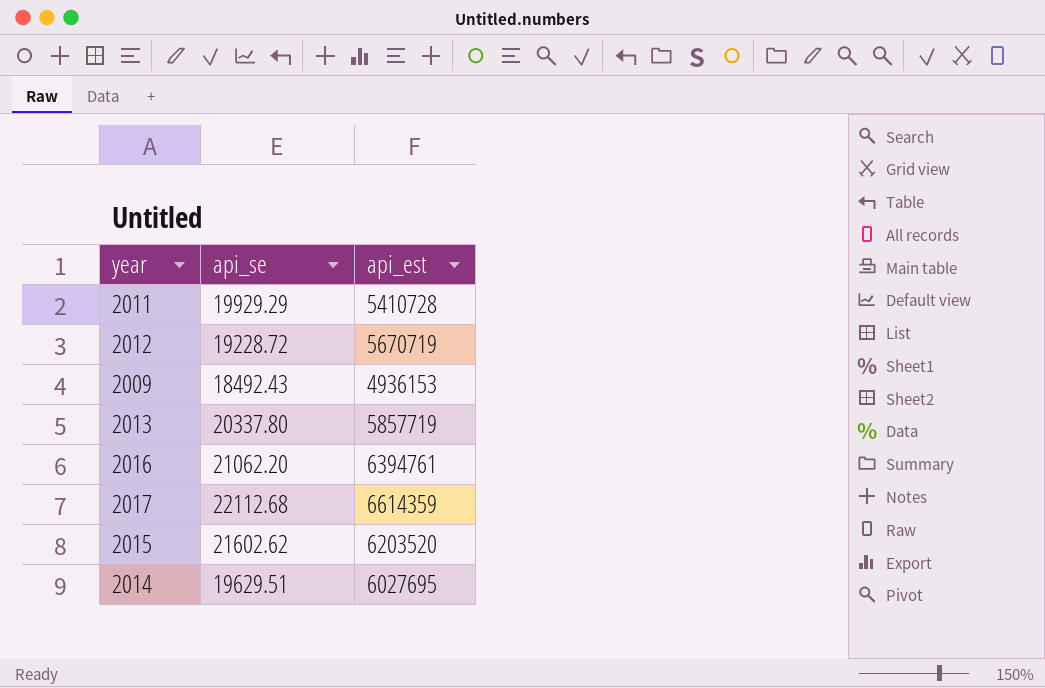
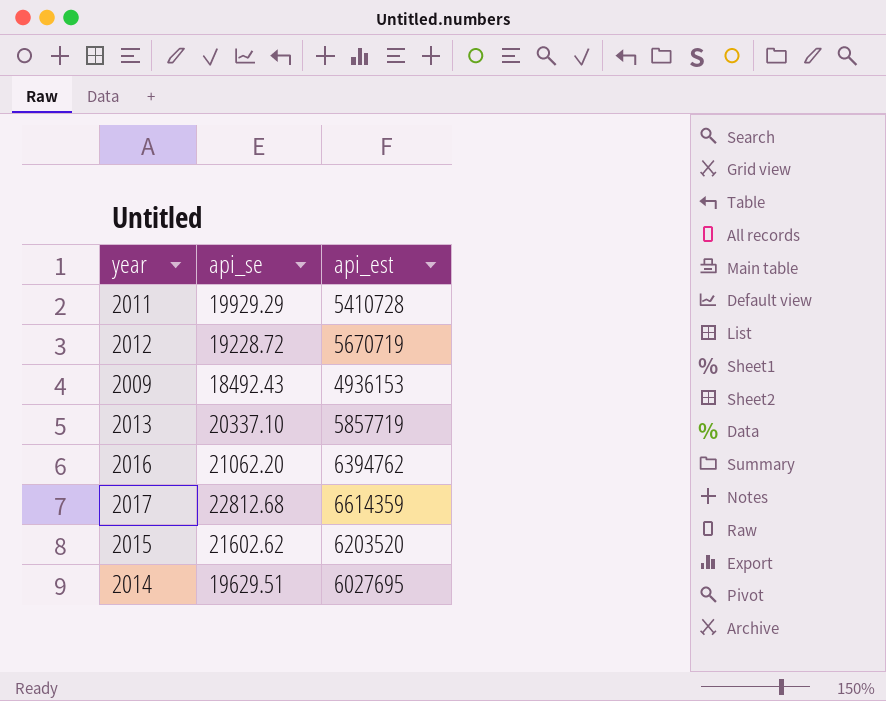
2013 | api_se: 20337.80 -> 20337.10
2016 | api_est: 6394761 -> 6394762
2017 | api_se: 22112.68 -> 22812.68

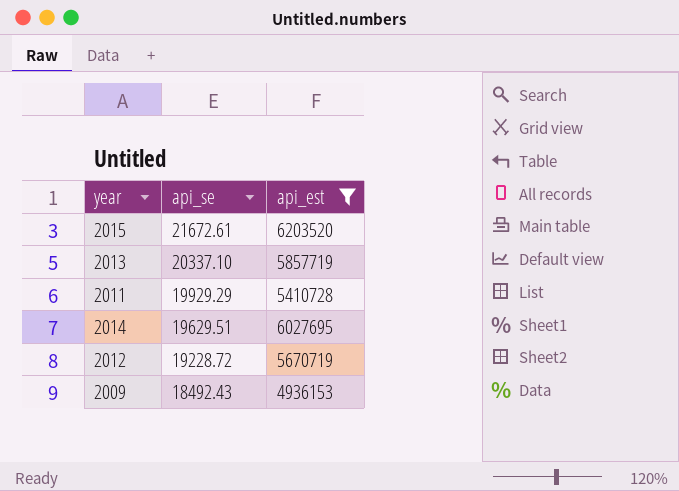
filter: none -> api_est <= 6203520
row order: none -> api_se descending
2015 | api_se: 21602.62 -> 21672.61

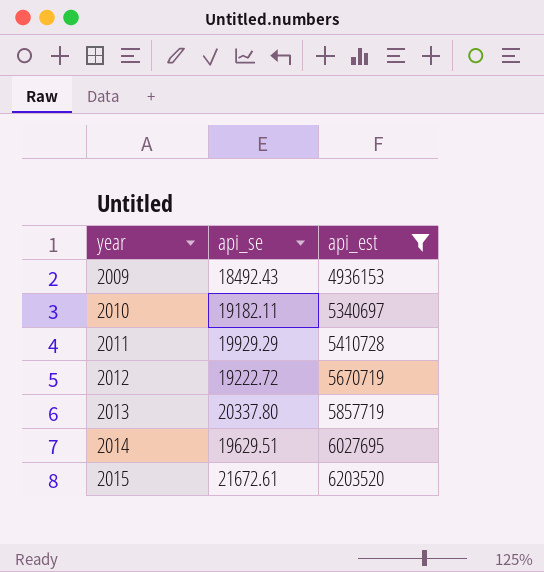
row order: api_se descending -> year ascending
row 2010: none -> 19182.11 | 5340697
2012 | api_se: 19228.72 -> 19222.72
2013 | api_se: 20337.10 -> 20337.80

